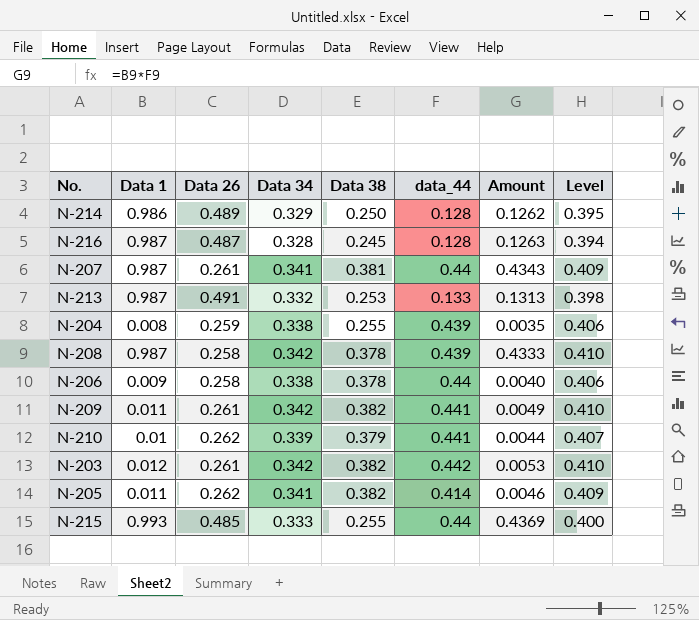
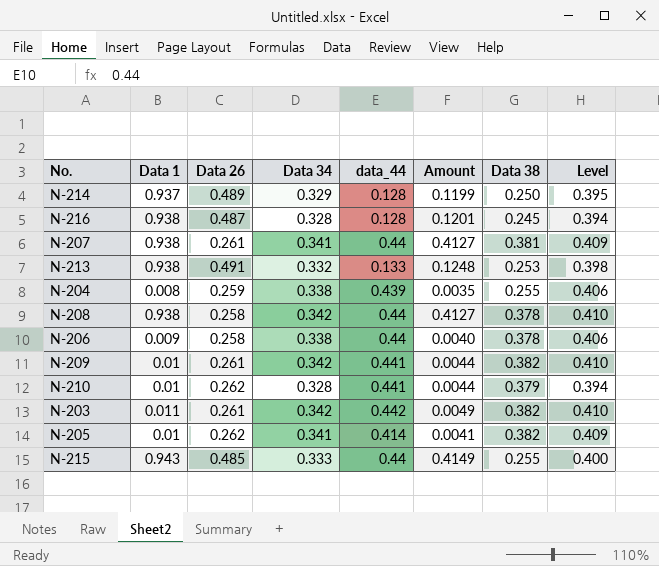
column Data 38 | position: 5 -> 7
N-214 | Data 1: 0.986 -> 0.937
N-214 | Amount: 0.1262 -> 0.1199
N-216 | Data 1: 0.987 -> 0.938
N-216 | Amount: 0.1263 -> 0.1201
N-207 | Data 1: 0.987 -> 0.938
N-207 | Amount: 0.4343 -> 0.4127
N-213 | Data 1: 0.987 -> 0.938
N-213 | Amount: 0.1313 -> 0.1248
N-208 | Data 1: 0.987 -> 0.938
N-208 | data_44: 0.439 -> 0.44
N-208 | Amount: 0.4333 -> 0.4127
N-209 | Data 1: 0.011 -> 0.01
N-209 | Amount: 0.0049 -> 0.0044
N-210 | Data 34: 0.339 -> 0.328
N-210 | Level: 0.407 -> 0.394
N-203 | Data 1: 0.012 -> 0.011
N-203 | Amount: 0.0053 -> 0.0049
N-205 | Data 1: 0.011 -> 0.01
N-205 | Amount: 0.0046 -> 0.0041
N-215 | Data 1: 0.993 -> 0.943
N-215 | Amount: 0.4369 -> 0.4149

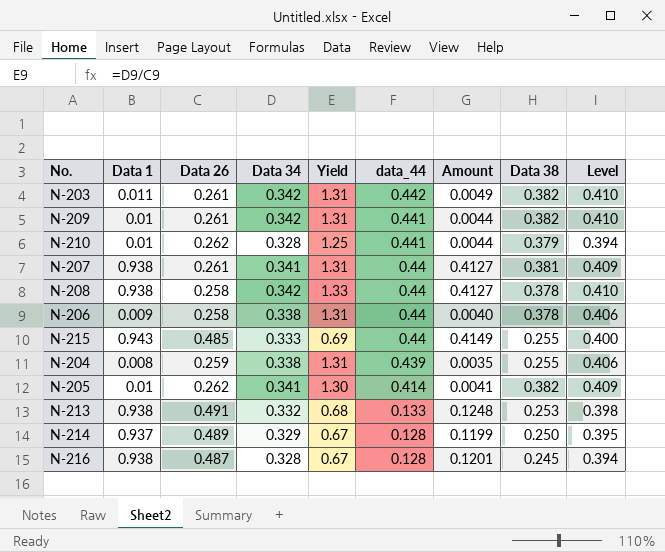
row order: none -> data_44 descending
column Yield | formula: none -> [Data 34] / [Data 26]

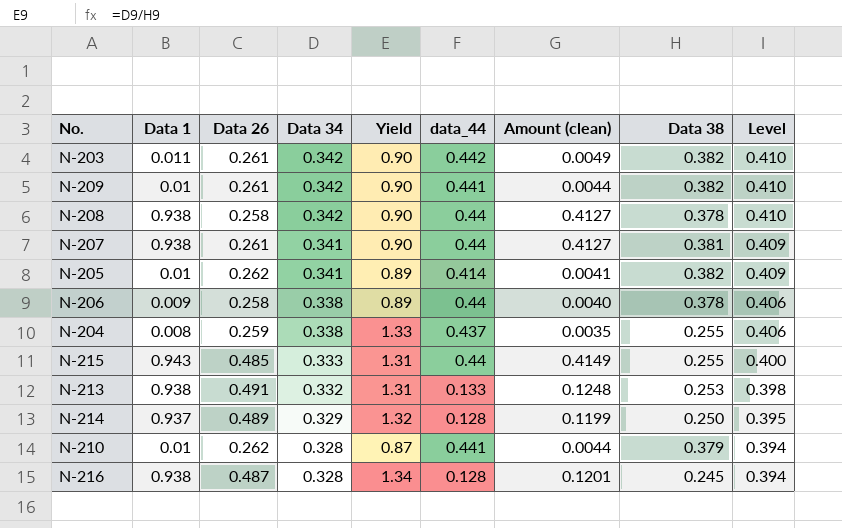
row order: data_44 descending -> Data 34 descending
column Yield | formula: [Data 34] / [Data 26] -> [Data 34] / [Data 38]
column name: Amount -> Amount (clean)
N-204 | data_44: 0.439 -> 0.437

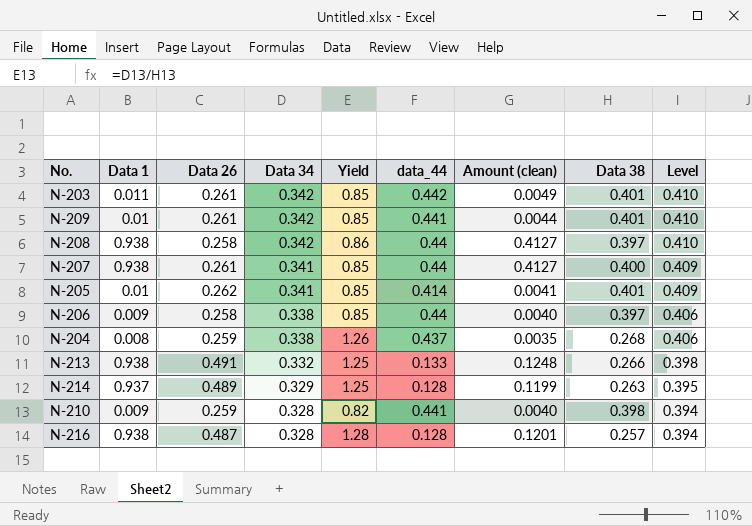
row N-215: 0.943 | 0.485 | 0.333 | 1.31 | 0.44 | 0.4149 | 0.255 | 0.400 -> none
N-203 | Yield: 0.90 -> 0.85
N-203 | Data 38: 0.382 -> 0.401
N-209 | Yield: 0.90 -> 0.85
N-209 | Data 38: 0.382 -> 0.401
N-208 | Yield: 0.90 -> 0.86
N-208 | Data 38: 0.378 -> 0.397
N-207 | Yield: 0.90 -> 0.85
N-207 | Data 38: 0.381 -> 0.400
N-205 | Yield: 0.89 -> 0.85
N-205 | Data 38: 0.382 -> 0.401
N-206 | Yield: 0.89 -> 0.85
N-206 | Data 38: 0.378 -> 0.397
N-204 | Yield: 1.33 -> 1.26
N-204 | Data 38: 0.255 -> 0.268
N-213 | Yield: 1.31 -> 1.25
N-213 | Data 38: 0.253 -> 0.266
N-214 | Yield: 1.32 -> 1.25
N-214 | Data 38: 0.250 -> 0.263
N-210 | Data 1: 0.01 -> 0.009
N-210 | Data 26: 0.262 -> 0.259
N-210 | Yield: 0.87 -> 0.82
N-210 | Amount (clean): 0.0044 -> 0.0040
N-210 | Data 38: 0.379 -> 0.398
N-216 | Yield: 1.34 -> 1.28
N-216 | Data 38: 0.245 -> 0.257

